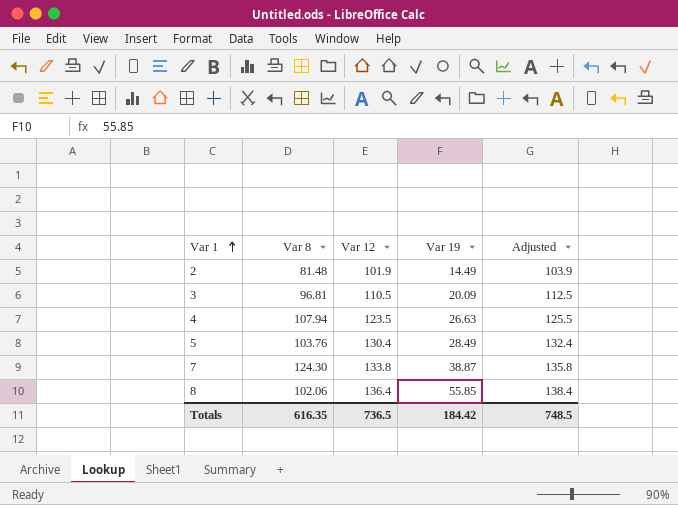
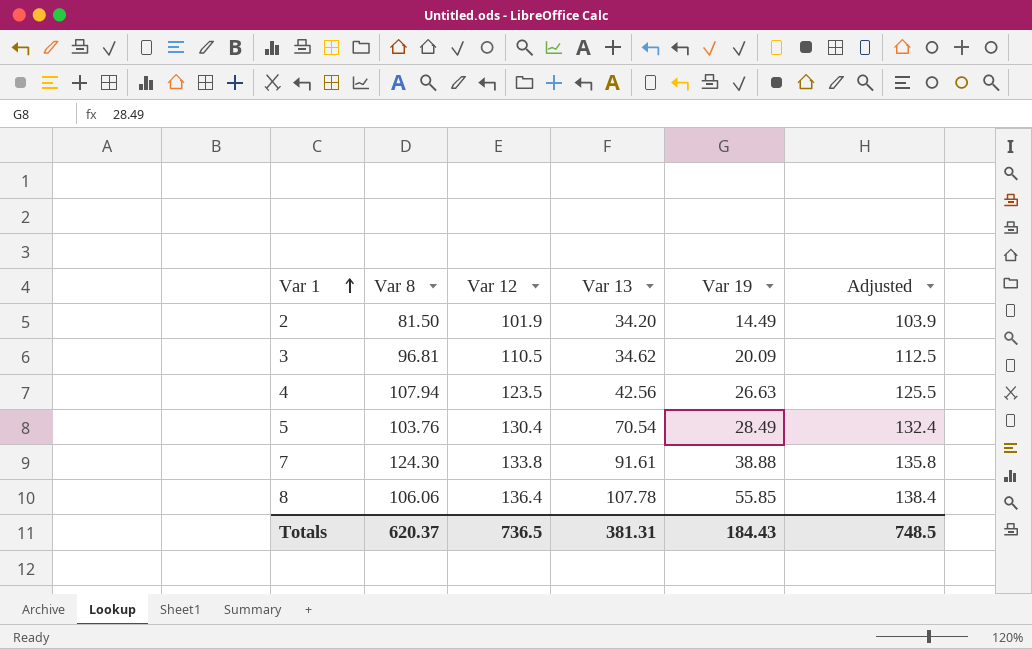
column Var 13 | position: none -> 4
2 | Var 8: 81.48 -> 81.50
7 | Var 19: 38.87 -> 38.88
8 | Var 8: 102.06 -> 106.06
Totals | Var 8: 616.35 -> 620.37
Totals | Var 19: 184.42 -> 184.43

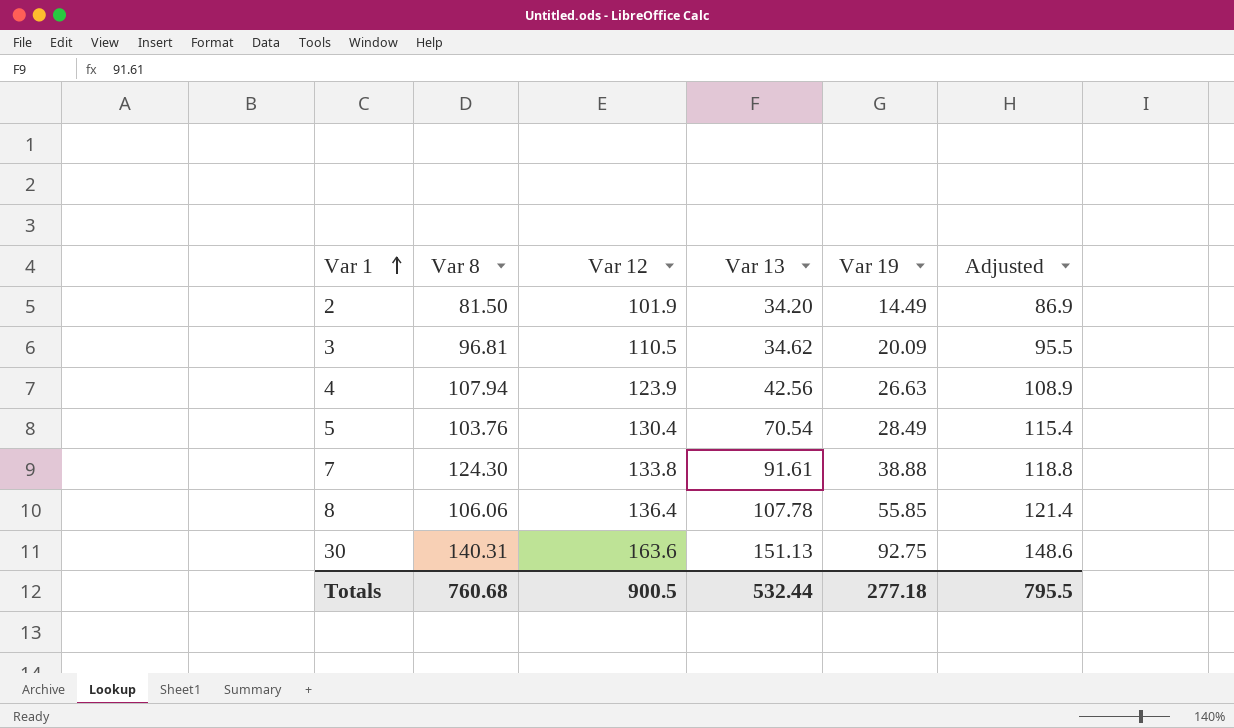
column Adjusted | formula: [Var 12] + 2 -> [Var 12] - 15
4 | Var 12: 123.5 -> 123.9
row 30: none -> 140.31 | 163.6 | 151.13 | 92.75 | 148.6
Totals | Var 8: 620.37 -> 760.68
Totals | Var 12: 736.5 -> 900.5
Totals | Var 13: 381.31 -> 532.44
Totals | Var 19: 184.43 -> 277.18
Totals | Adjusted: 748.5 -> 795.5

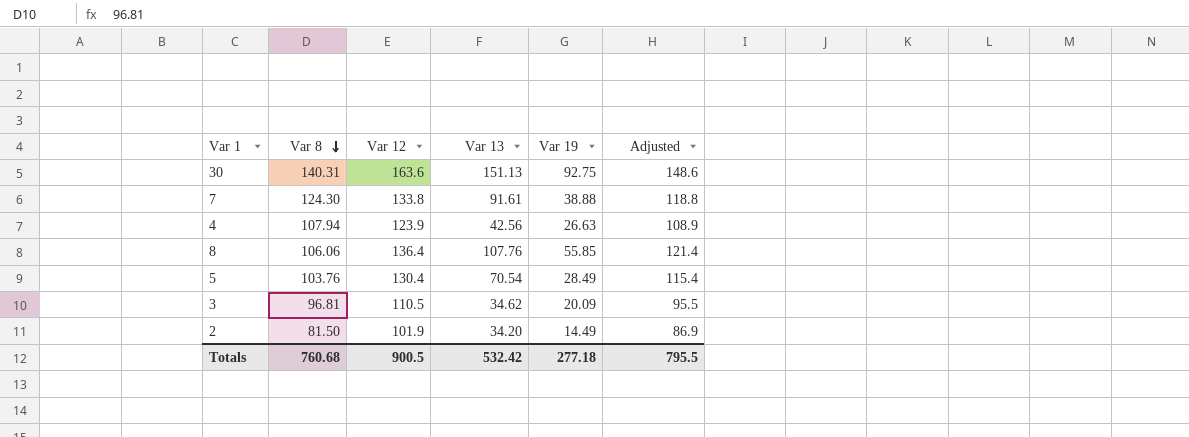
row order: Var 1 ascending -> Var 8 descending
8 | Var 13: 107.78 -> 107.76
Totals | Var 13: 532.44 -> 532.42

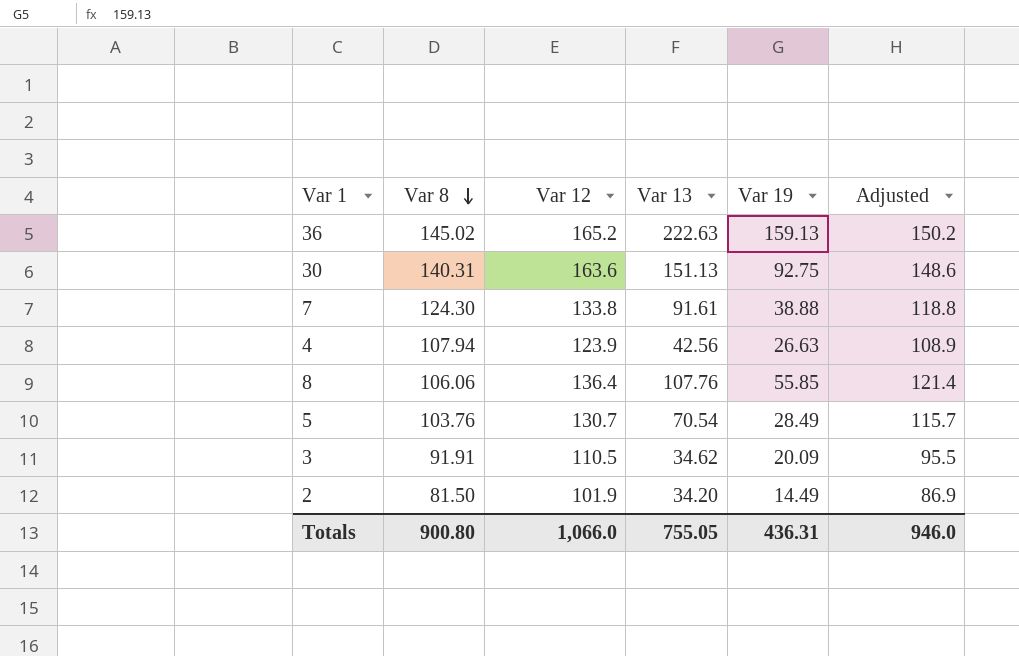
row 36: none -> 145.02 | 165.2 | 222.63 | 159.13 | 150.2
5 | Var 12: 130.4 -> 130.7
5 | Adjusted: 115.4 -> 115.7
3 | Var 8: 96.81 -> 91.91
Totals | Var 8: 760.68 -> 900.80
Totals | Var 12: 900.5 -> 1,066.0
Totals | Var 13: 532.42 -> 755.05
Totals | Var 19: 277.18 -> 436.31
Totals | Adjusted: 795.5 -> 946.0

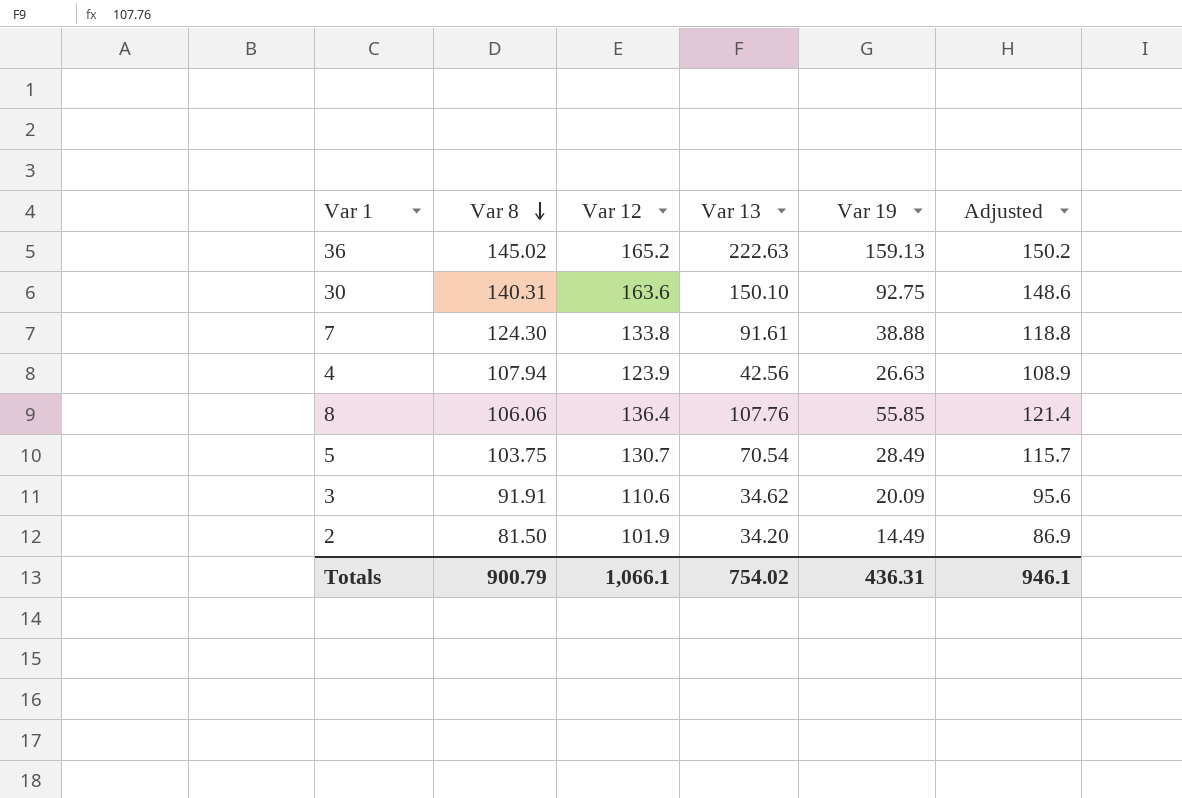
30 | Var 13: 151.13 -> 150.10
5 | Var 8: 103.76 -> 103.75
3 | Var 12: 110.5 -> 110.6
3 | Adjusted: 95.5 -> 95.6
Totals | Var 8: 900.80 -> 900.79
Totals | Var 12: 1,066.0 -> 1,066.1
Totals | Var 13: 755.05 -> 754.02
Totals | Adjusted: 946.0 -> 946.1

